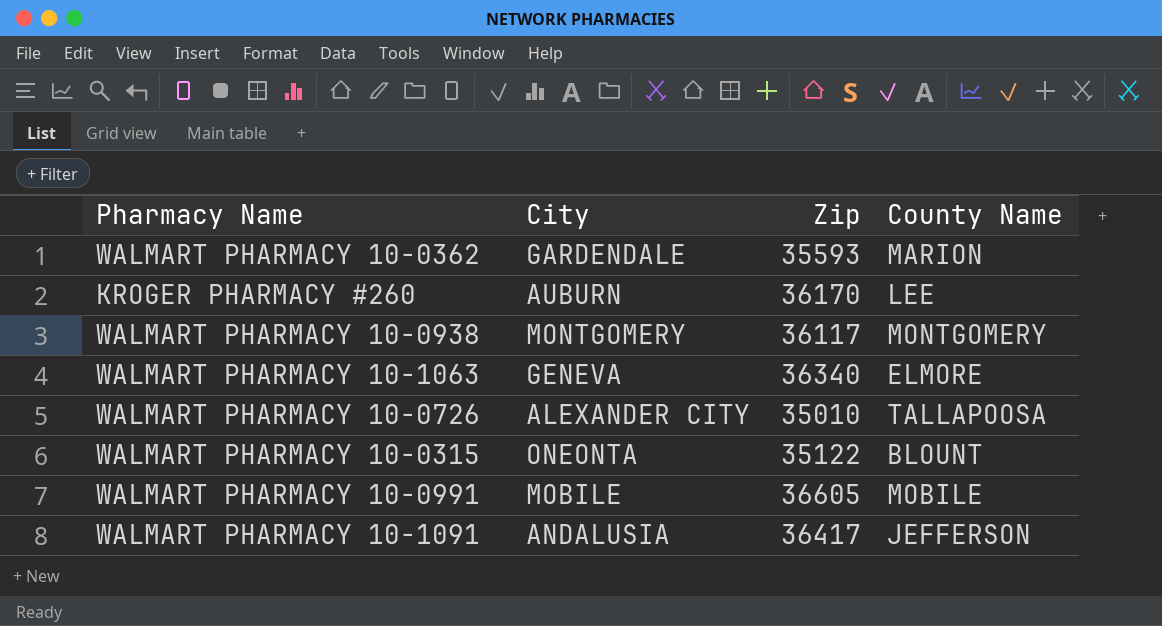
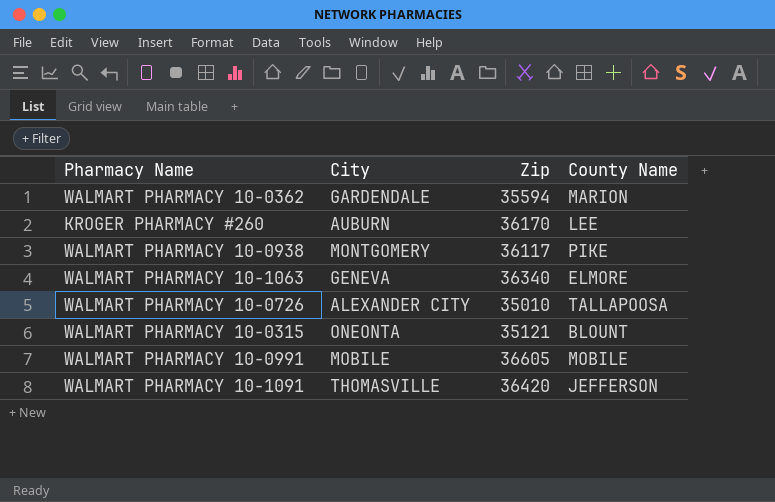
WALMART PHARMACY 10-0362 | Zip: 35593 -> 35594
WALMART PHARMACY 10-0938 | County Name: MONTGOMERY -> PIKE
WALMART PHARMACY 10-0315 | Zip: 35122 -> 35121
WALMART PHARMACY 10-1091 | City: ANDALUSIA -> THOMASVILLE
WALMART PHARMACY 10-1091 | Zip: 36417 -> 36420

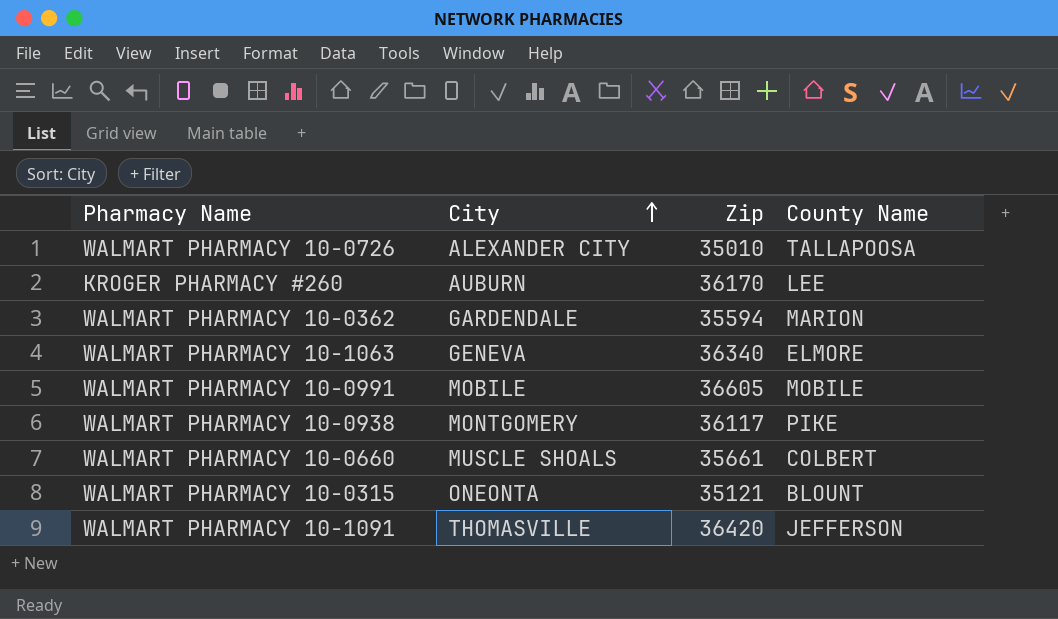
row order: none -> City ascending
row WALMART PHARMACY 10-0660: none -> MUSCLE SHOALS | 35661 | COLBERT

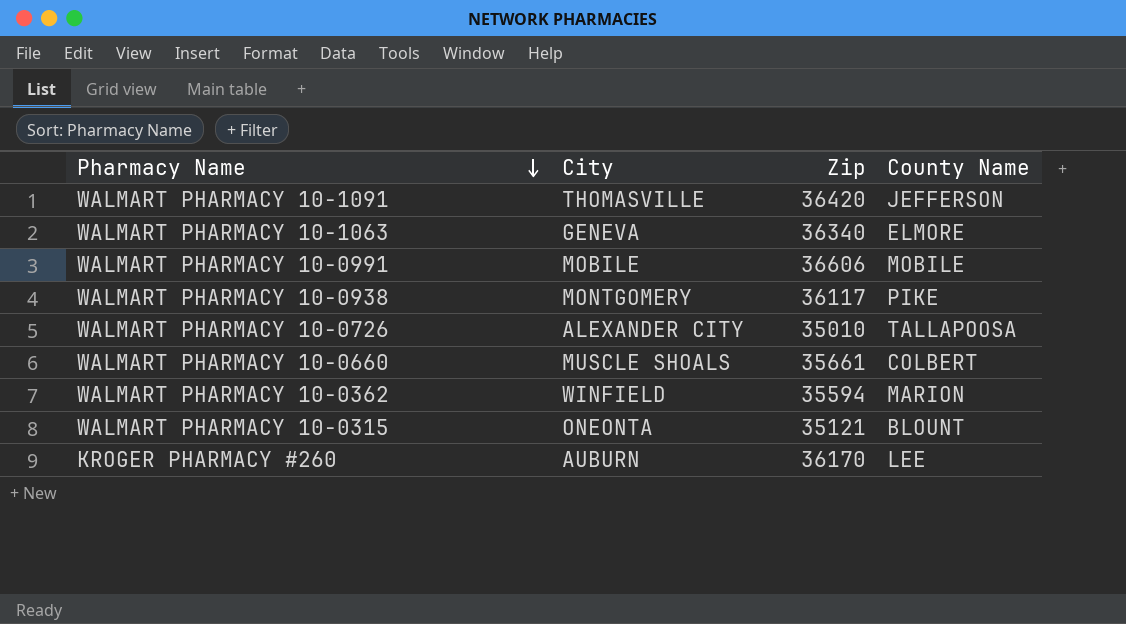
row order: City ascending -> Pharmacy Name descending
WALMART PHARMACY 10-0991 | Zip: 36605 -> 36606
WALMART PHARMACY 10-0362 | City: GARDENDALE -> WINFIELD

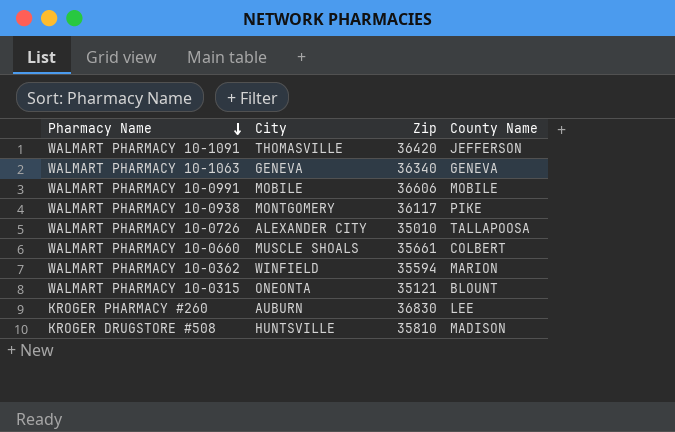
WALMART PHARMACY 10-1063 | County Name: ELMORE -> GENEVA
KROGER PHARMACY #260 | Zip: 36170 -> 36830
row KROGER DRUGSTORE #508: none -> HUNTSVILLE | 35810 | MADISON

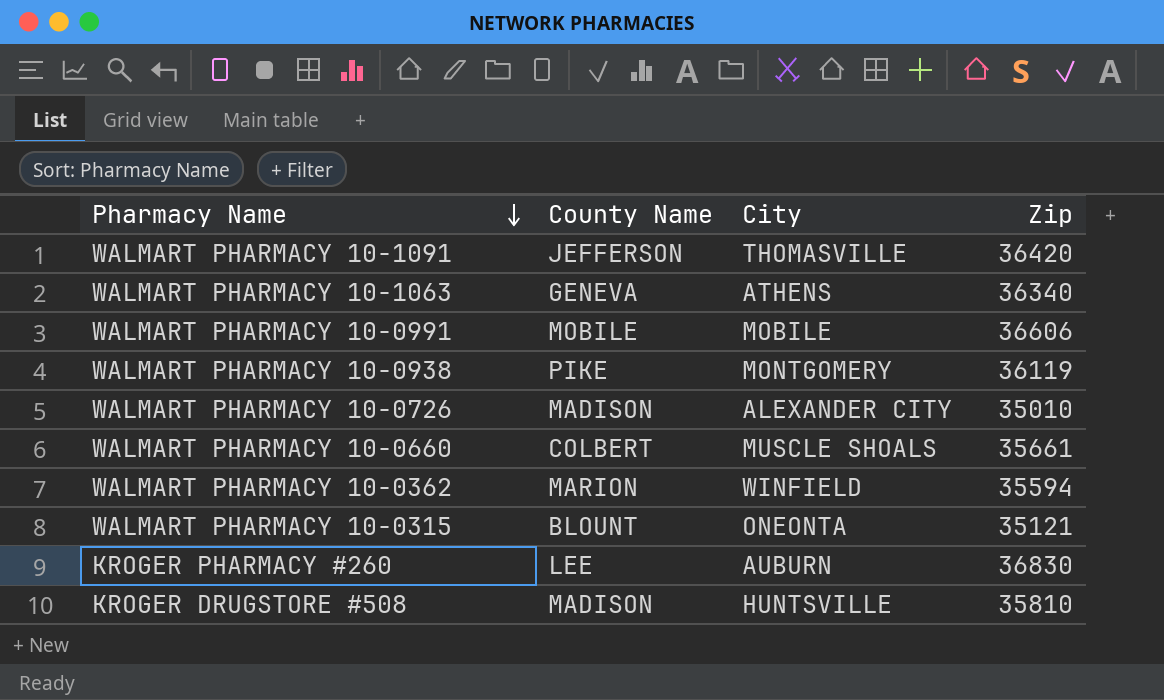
column County Name | position: 4 -> 2
WALMART PHARMACY 10-1063 | City: GENEVA -> ATHENS
WALMART PHARMACY 10-0938 | Zip: 36117 -> 36119
WALMART PHARMACY 10-0726 | County Name: TALLAPOOSA -> MADISON

